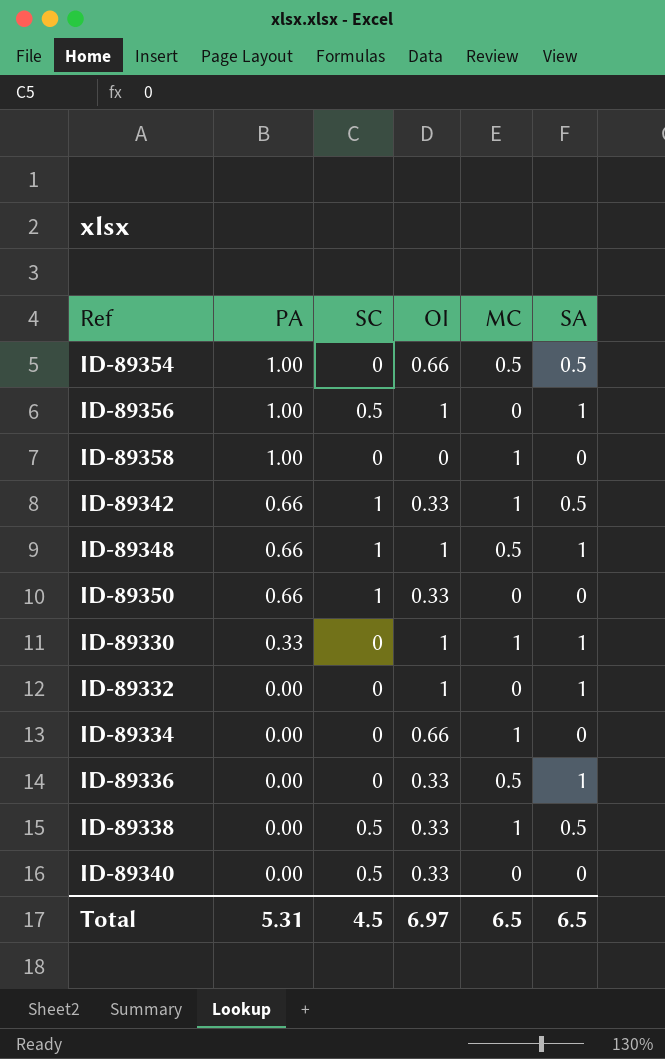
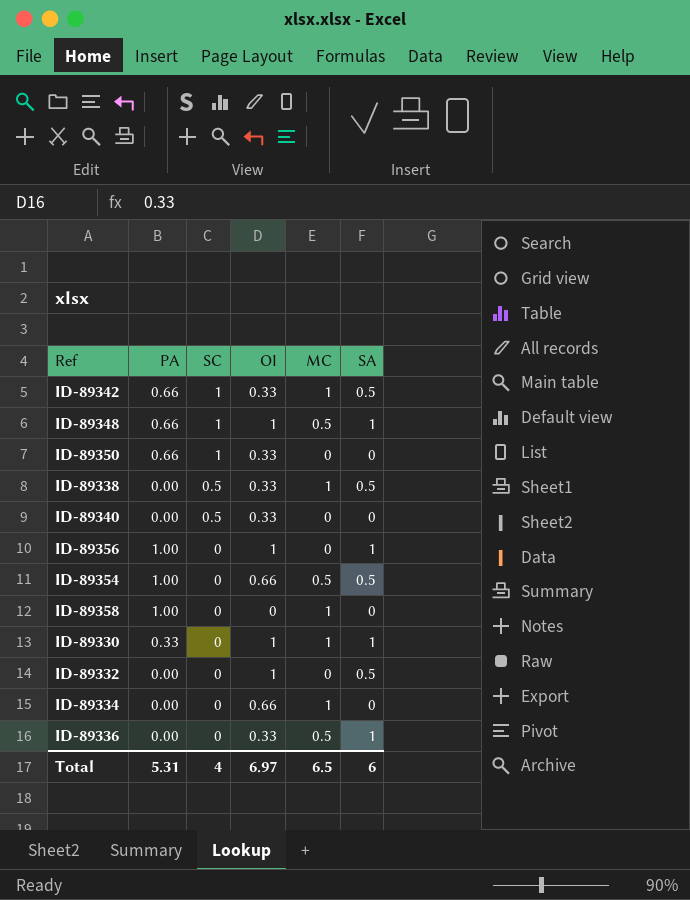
row order: PA descending -> SC descending
ID-89356 | SC: 0.5 -> 0
ID-89332 | SA: 1 -> 0.5
Total | SC: 4.5 -> 4
Total | SA: 6.5 -> 6

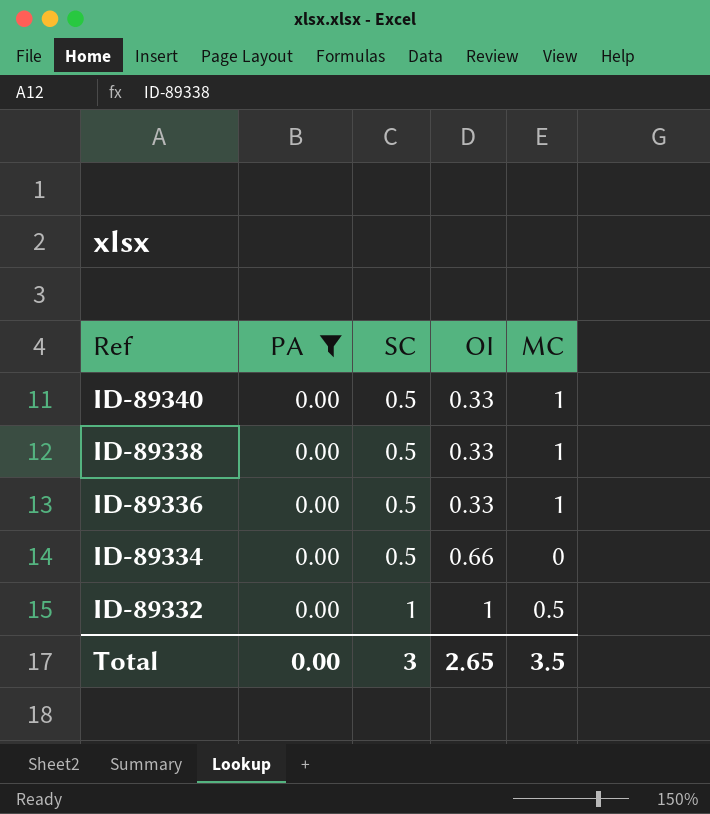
filter: none -> PA = 0.00
row order: SC descending -> Ref descending
column SA | position: 6 -> none
ID-89340 | MC: 0 -> 1
ID-89336 | SC: 0 -> 0.5
ID-89336 | MC: 0.5 -> 1
ID-89334 | SC: 0 -> 0.5
ID-89334 | MC: 1 -> 0
ID-89332 | SC: 0 -> 1
ID-89332 | MC: 0 -> 0.5
Total | PA: 5.31 -> 0.00
Total | SC: 4 -> 3
Total | OI: 6.97 -> 2.65
Total | MC: 6.5 -> 3.5

